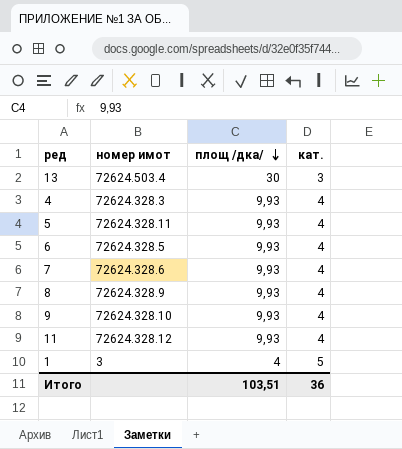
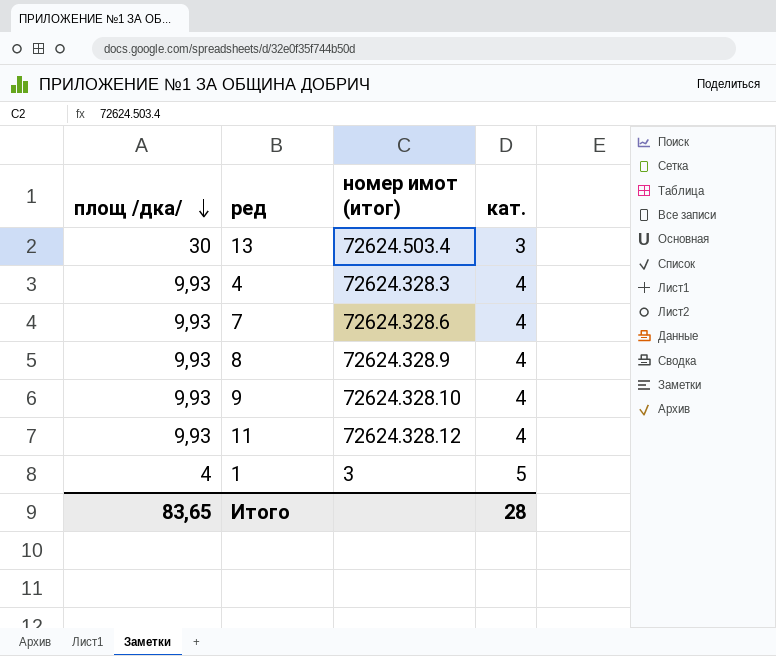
column площ /дка/ | position: 3 -> 1
column name: номер имот -> номер имот (итог)
row 5: 72624.328.11 | 9,93 | 4 -> none
row 6: 72624.328.5 | 9,93 | 4 -> none
Итого | площ /дка/: 103,51 -> 83,65
Итого | кат.: 36 -> 28

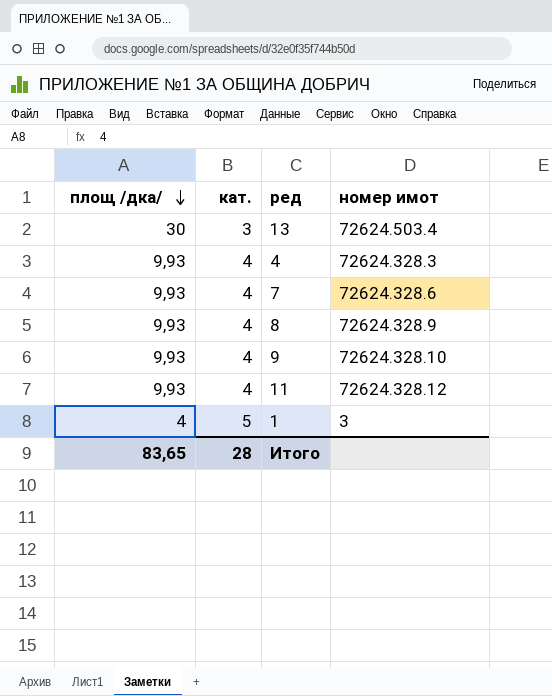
column кат. | position: 4 -> 2
column name: номер имот (итог) -> номер имот

